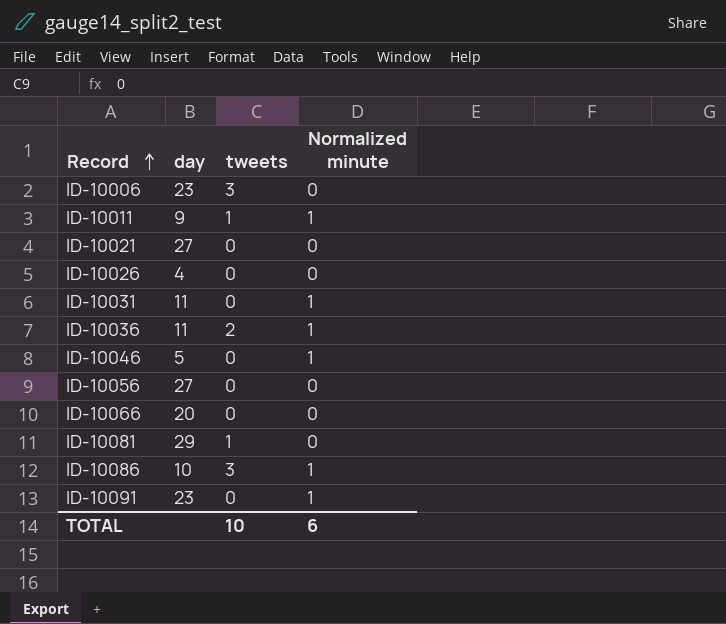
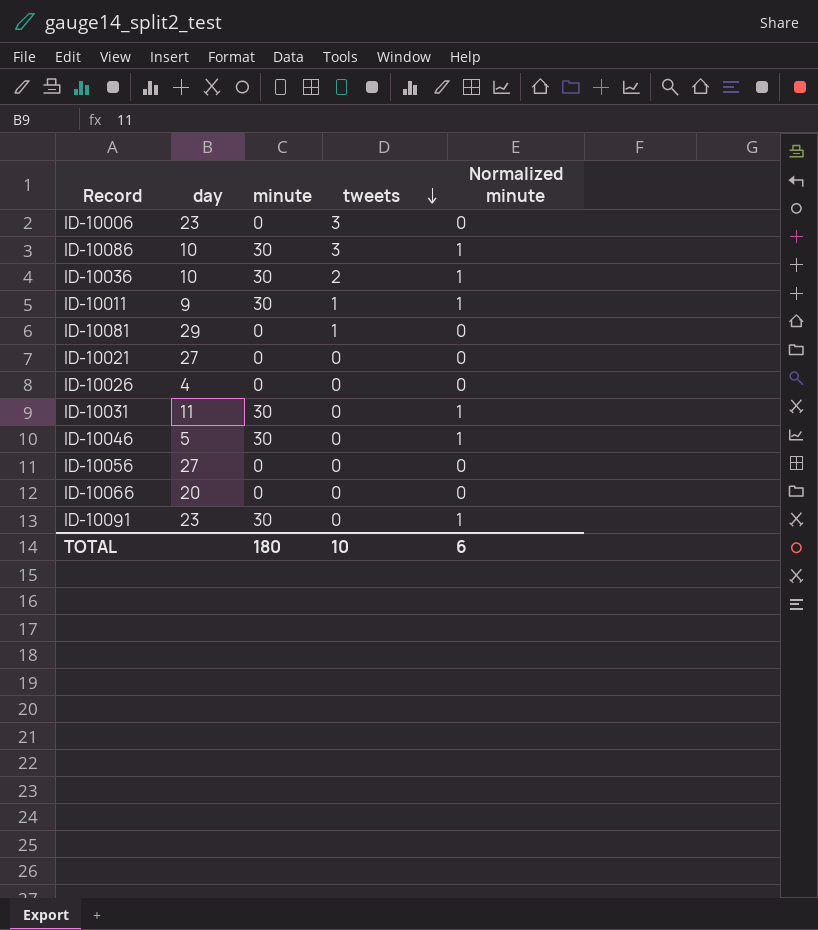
row order: Record ascending -> tweets descending
column minute | position: none -> 3
ID-10036 | day: 11 -> 10

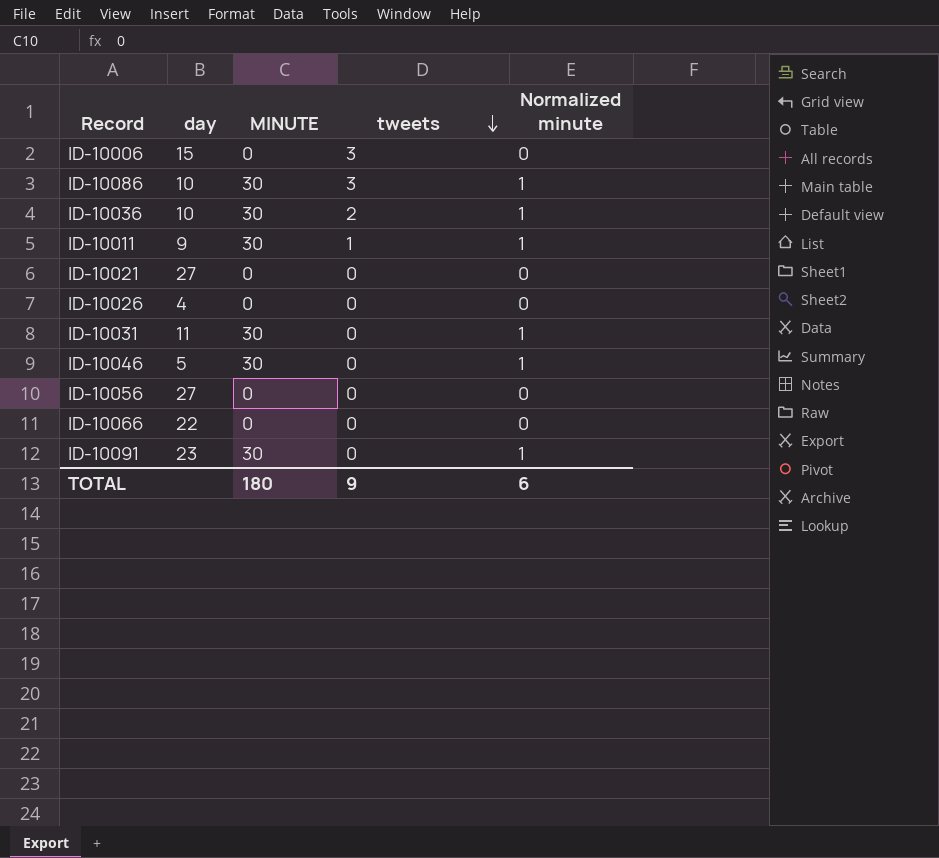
column name: minute -> MINUTE
row ID-10081: 29 | 0 | 1 | 0 -> none
ID-10006 | day: 23 -> 15
ID-10066 | day: 20 -> 22
TOTAL | tweets: 10 -> 9

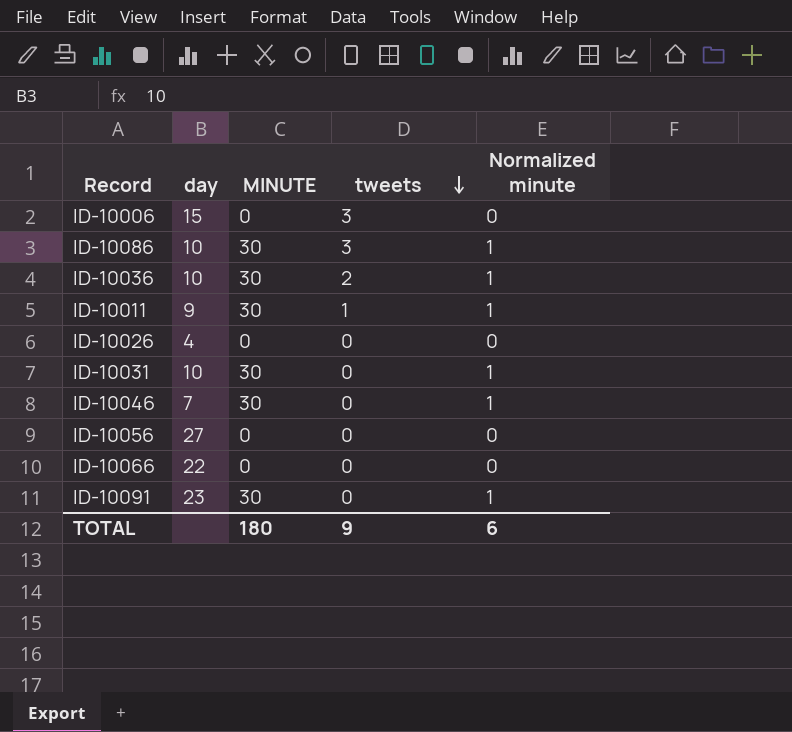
row ID-10021: 27 | 0 | 0 | 0 -> none
ID-10031 | day: 11 -> 10
ID-10046 | day: 5 -> 7

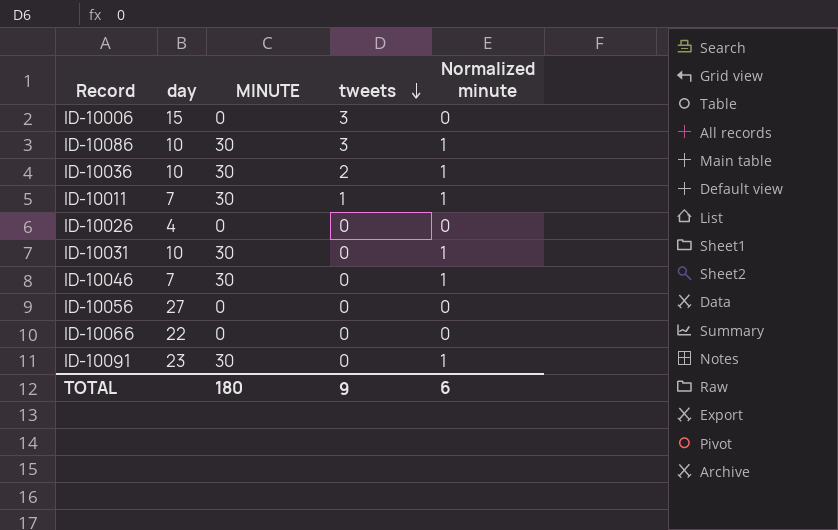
ID-10011 | day: 9 -> 7

